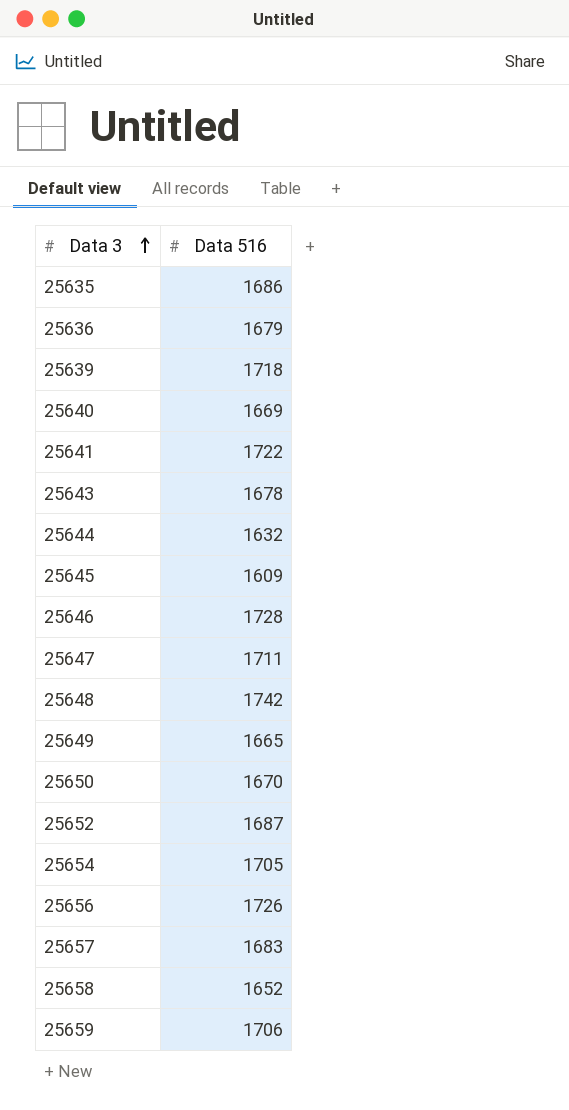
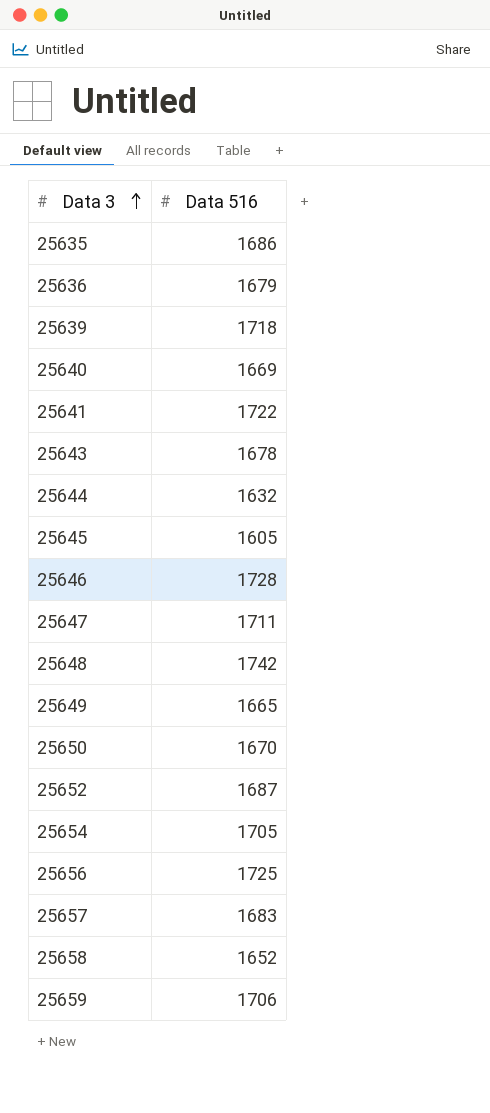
25645 | Data 516: 1609 -> 1605
25656 | Data 516: 1726 -> 1725

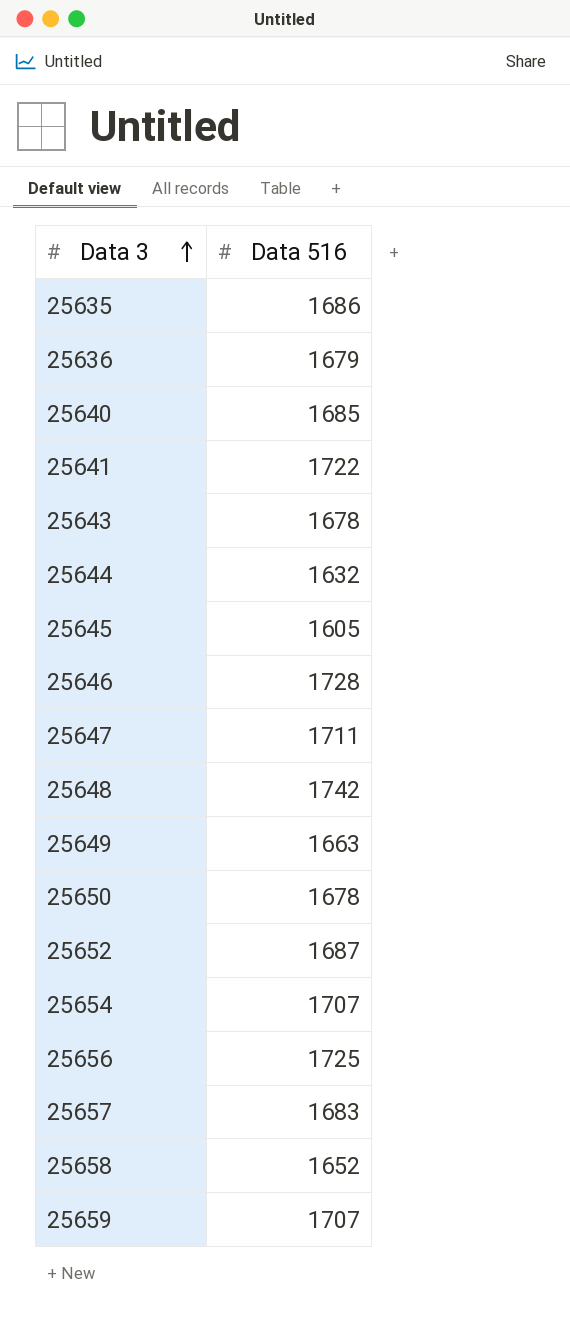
row 25639: 1718 -> none
25640 | Data 516: 1669 -> 1685
25649 | Data 516: 1665 -> 1663
25650 | Data 516: 1670 -> 1678
25654 | Data 516: 1705 -> 1707
25659 | Data 516: 1706 -> 1707

